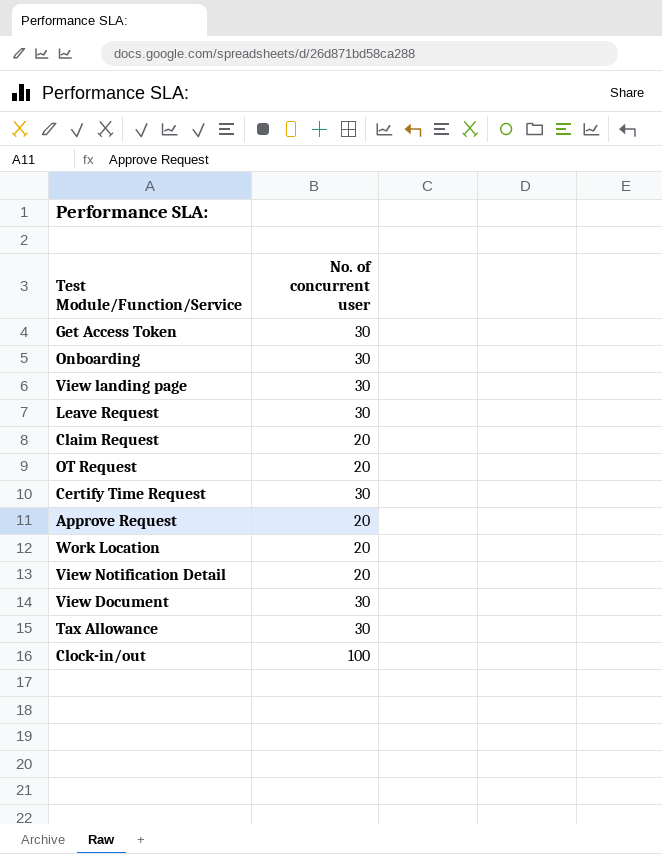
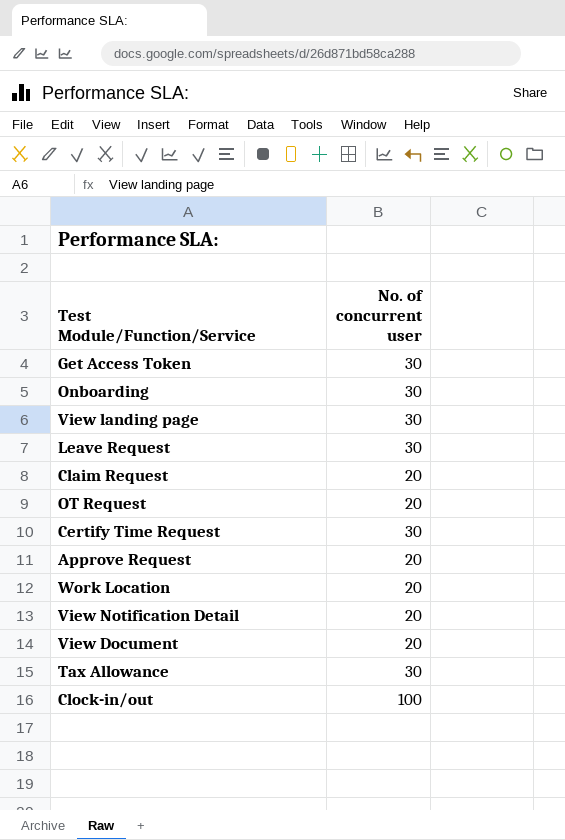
View Document | No. of concurrent user: 30 -> 20

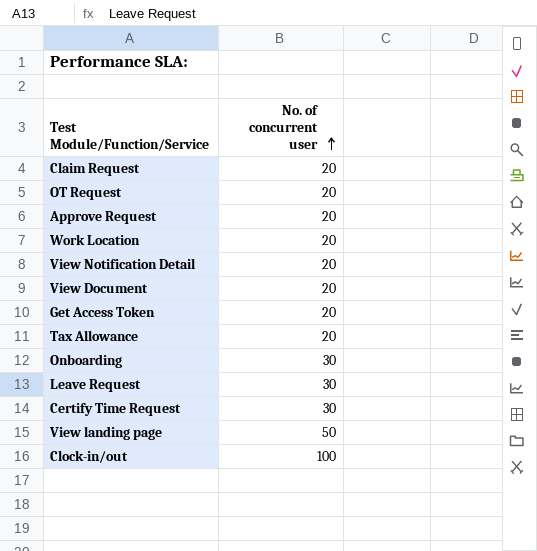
row order: none -> No. of concurrent user ascending
Get Access Token | No. of concurrent user: 30 -> 20
Tax Allowance | No. of concurrent user: 30 -> 20
View landing page | No. of concurrent user: 30 -> 50

